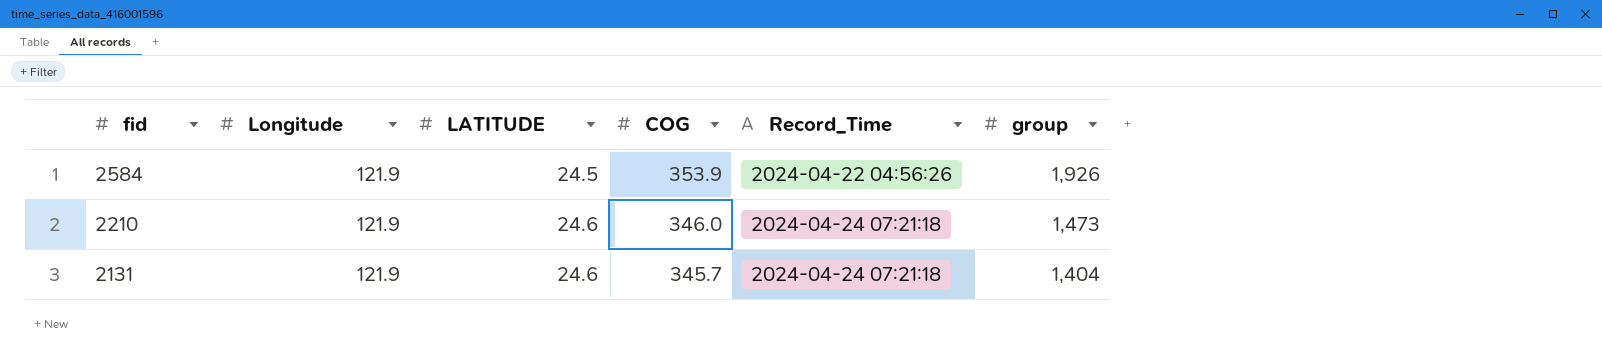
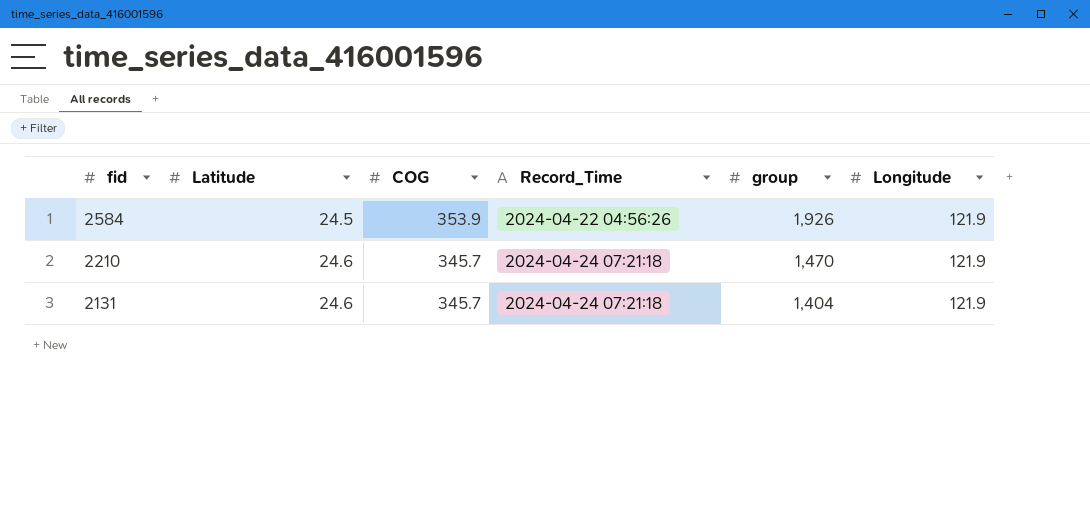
column name: LATITUDE -> Latitude
column Longitude | position: 2 -> 6
2210 | COG: 346.0 -> 345.7
2210 | group: 1,473 -> 1,470

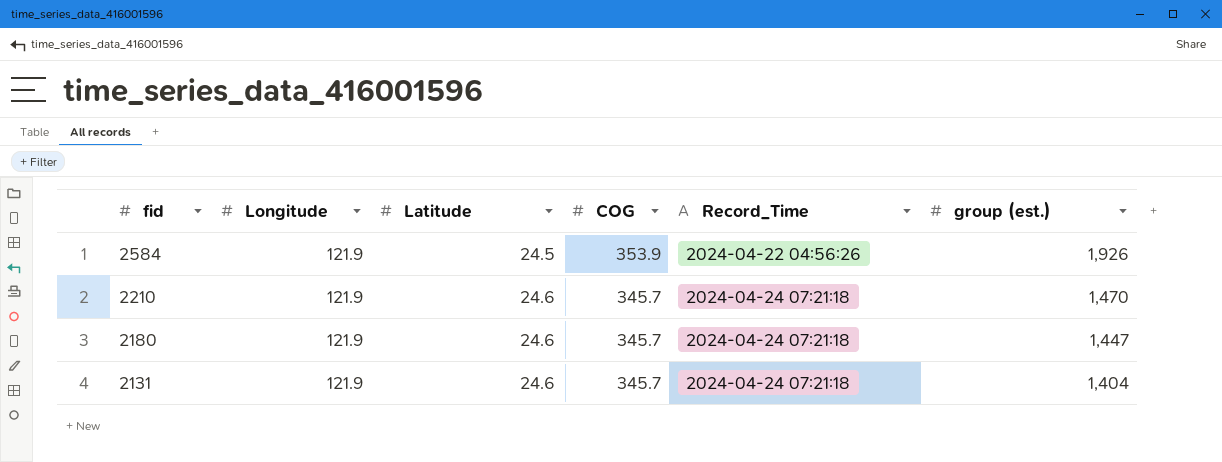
column Longitude | position: 6 -> 2
column name: group -> group (est.)
row 2180: none -> 121.9 | 24.6 | 345.7 | 2024-04-24 07:21:18 | 1,447

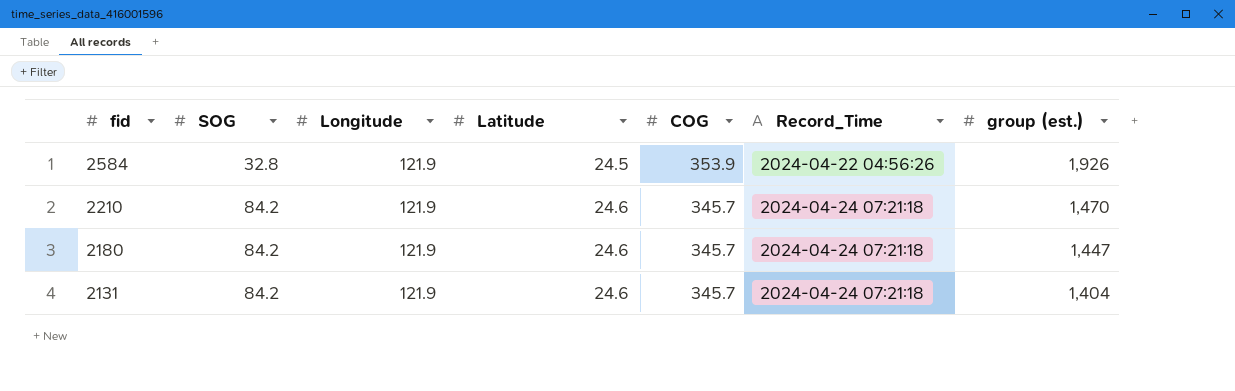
column SOG | position: none -> 2

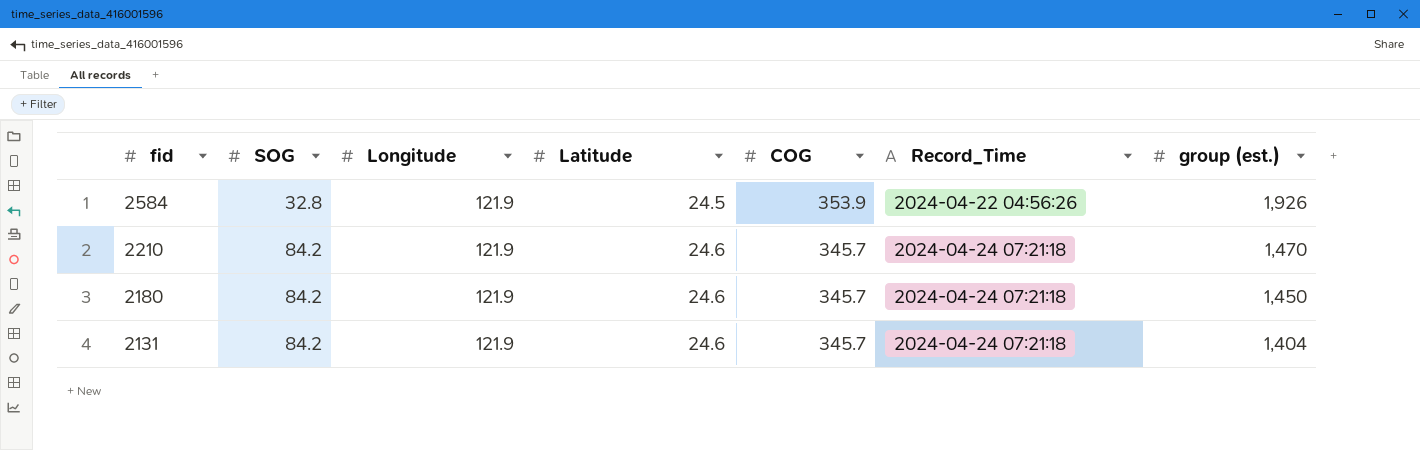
2180 | group (est.): 1,447 -> 1,450

